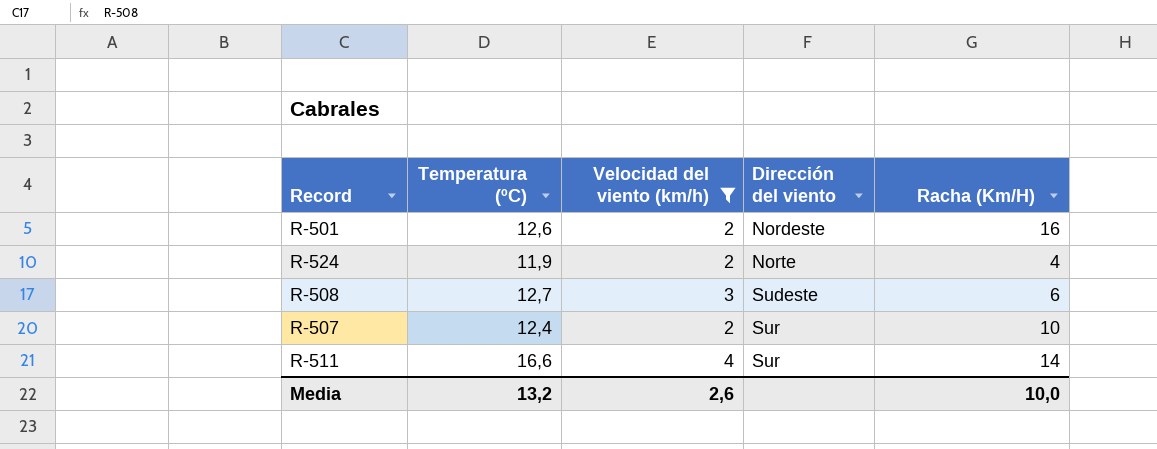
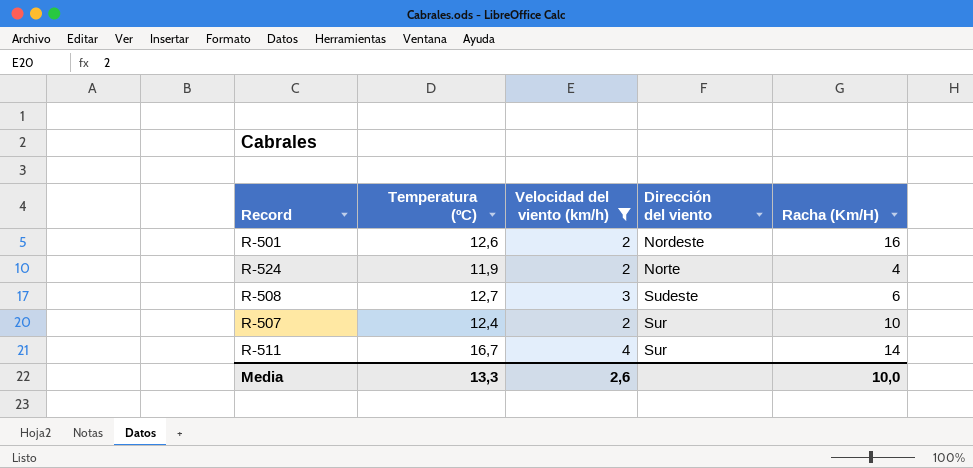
R-511 | Temperatura (ºC): 16,6 -> 16,7
Media | Temperatura (ºC): 13,2 -> 13,3

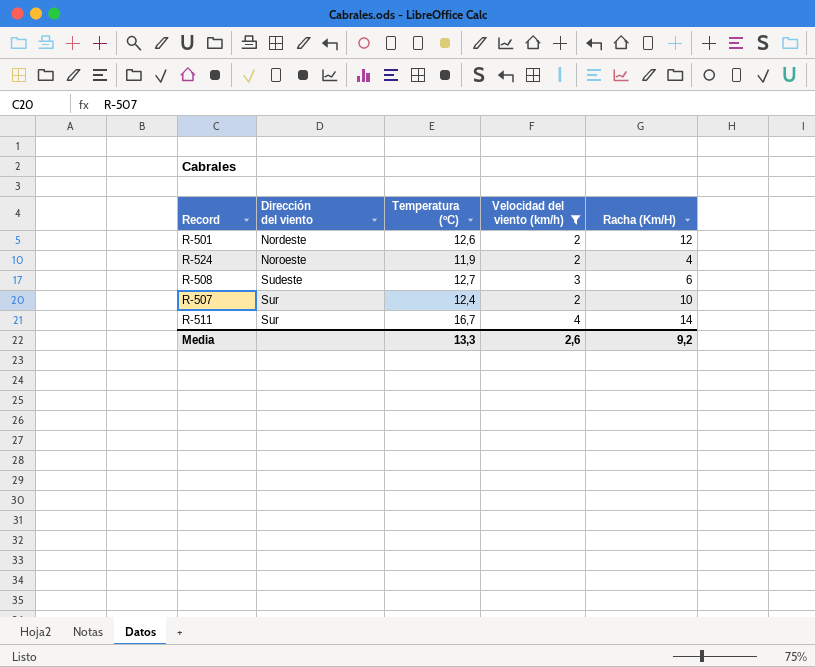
column Dirección del viento | position: 4 -> 2
R-501 | Racha (Km/H): 16 -> 12
R-524 | Dirección del viento: Norte -> Noroeste
Media | Racha (Km/H): 10,0 -> 9,2

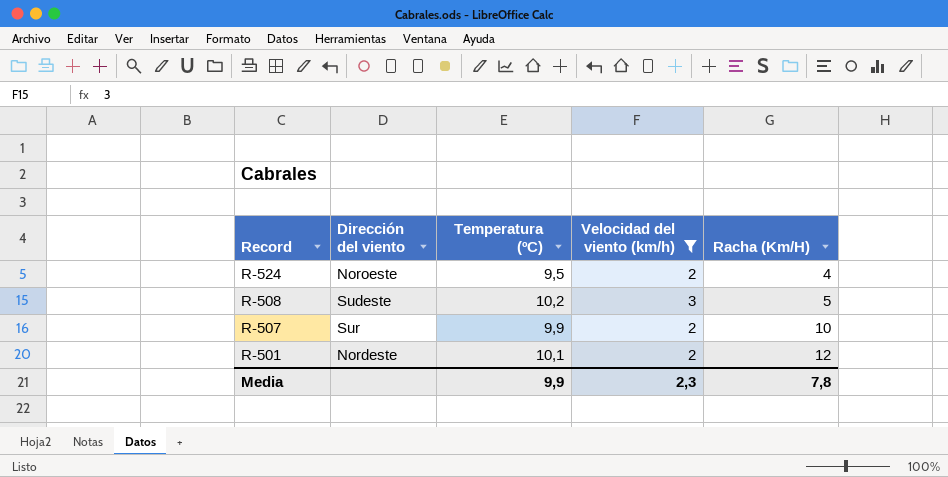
row order: Dirección del viento ascending -> Record descending
row R-511: Sur | 16,7 | 4 | 14 -> none
R-524 | Temperatura (ºC): 11,9 -> 9,5
R-508 | Temperatura (ºC): 12,7 -> 10,2
R-508 | Racha (Km/H): 6 -> 5
R-507 | Temperatura (ºC): 12,4 -> 9,9
R-501 | Temperatura (ºC): 12,6 -> 10,1
Media | Temperatura (ºC): 13,3 -> 9,9
Media | Velocidad del viento (km/h): 2,6 -> 2,3
Media | Racha (Km/H): 9,2 -> 7,8

